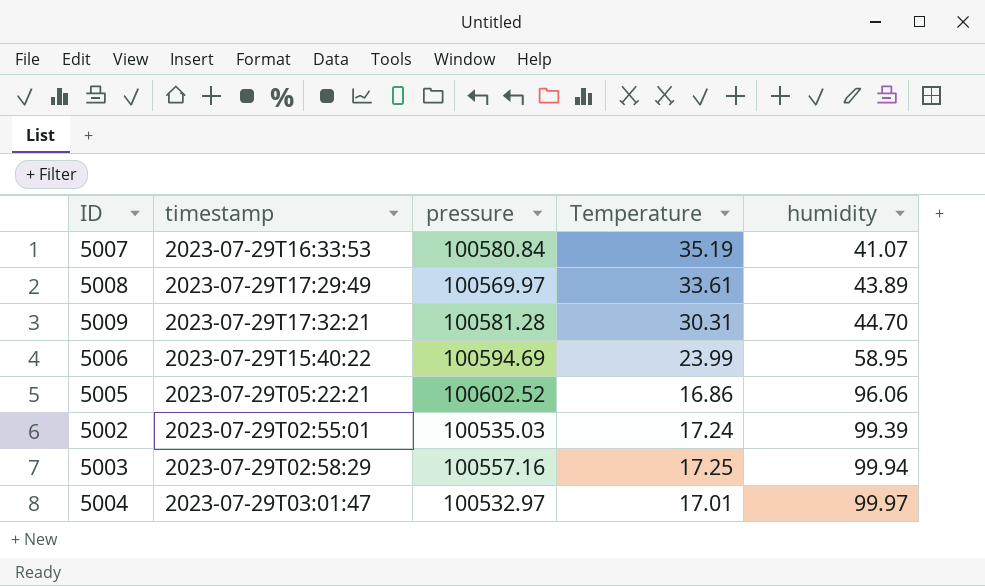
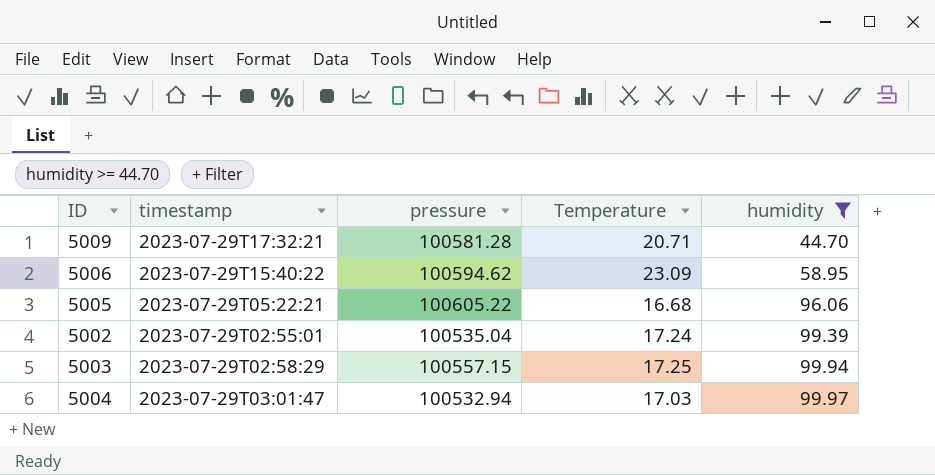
filter: none -> humidity >= 44.70
5009 | Temperature: 30.31 -> 20.71
5006 | pressure: 100594.69 -> 100594.62
5006 | Temperature: 23.99 -> 23.09
5005 | pressure: 100602.52 -> 100605.22
5005 | Temperature: 16.86 -> 16.68
5002 | pressure: 100535.03 -> 100535.04
5003 | pressure: 100557.16 -> 100557.15
5004 | pressure: 100532.97 -> 100532.94
5004 | Temperature: 17.01 -> 17.03

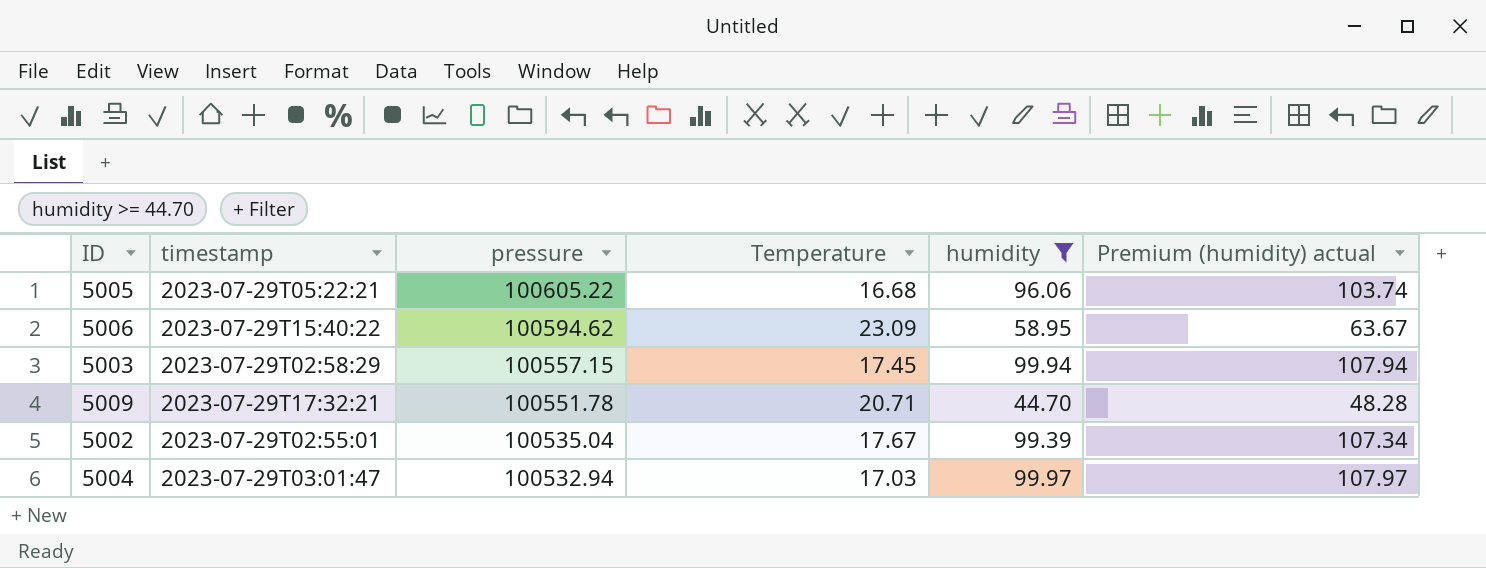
row order: humidity ascending -> pressure descending
column Premium (humidity) actual | formula: none -> [humidity] * 1.08
5003 | Temperature: 17.25 -> 17.45
5009 | pressure: 100581.28 -> 100551.78
5002 | Temperature: 17.24 -> 17.67

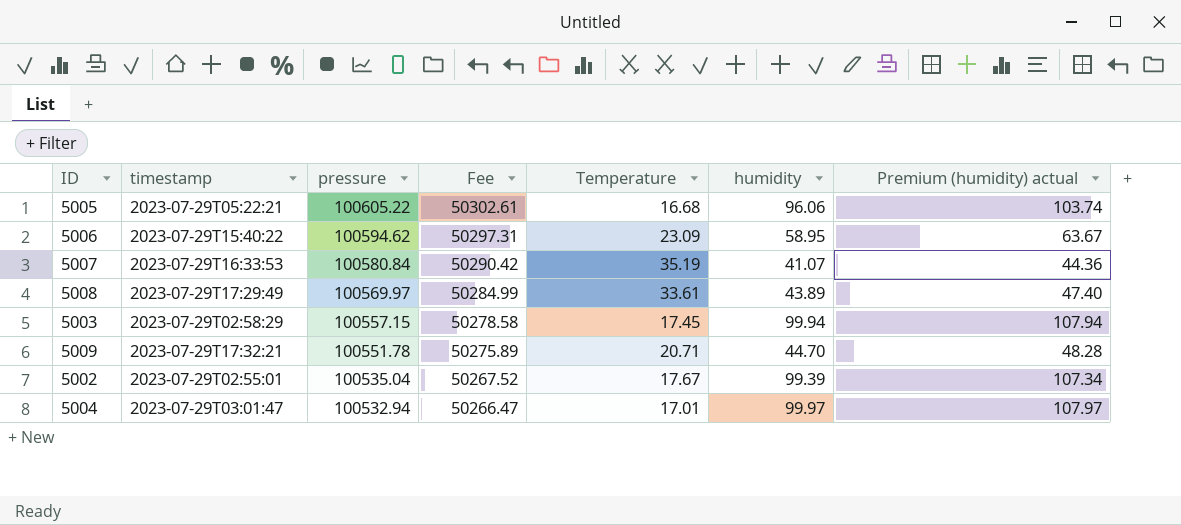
filter: humidity >= 44.70 -> none
column Fee | formula: none -> [pressure] * 0.5
5004 | Temperature: 17.03 -> 17.01

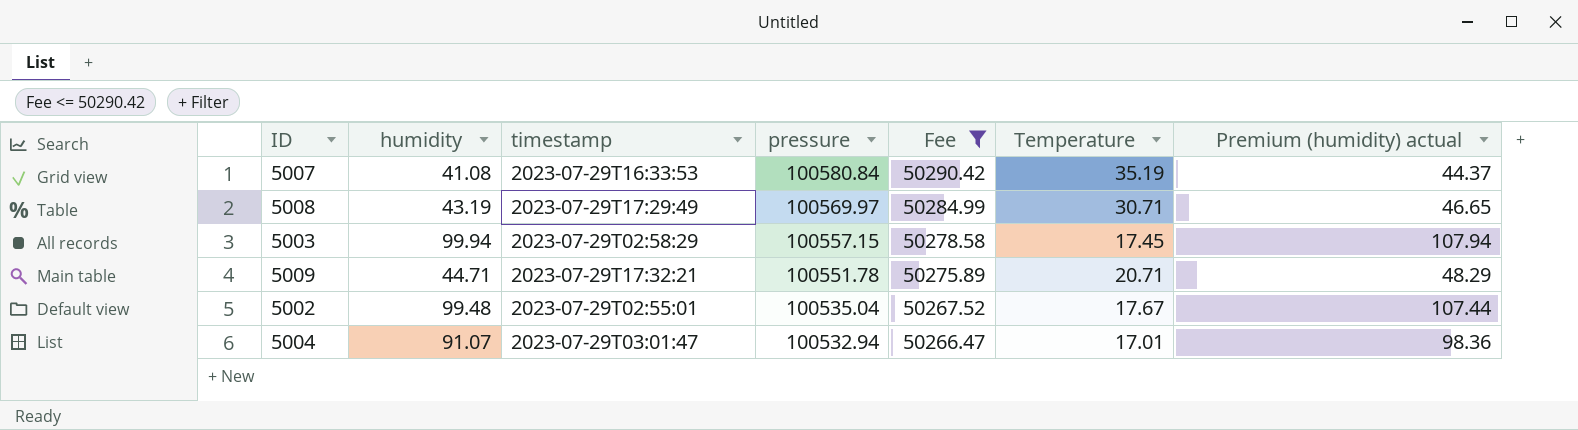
filter: none -> Fee <= 50290.42
column humidity | position: 6 -> 2
5007 | humidity: 41.07 -> 41.08
5007 | Premium (humidity) actual: 44.36 -> 44.37
5008 | humidity: 43.89 -> 43.19
5008 | Temperature: 33.61 -> 30.71
5008 | Premium (humidity) actual: 47.40 -> 46.65
5009 | humidity: 44.70 -> 44.71
5009 | Premium (humidity) actual: 48.28 -> 48.29
5002 | humidity: 99.39 -> 99.48
5002 | Premium (humidity) actual: 107.34 -> 107.44
5004 | humidity: 99.97 -> 91.07
5004 | Premium (humidity) actual: 107.97 -> 98.36

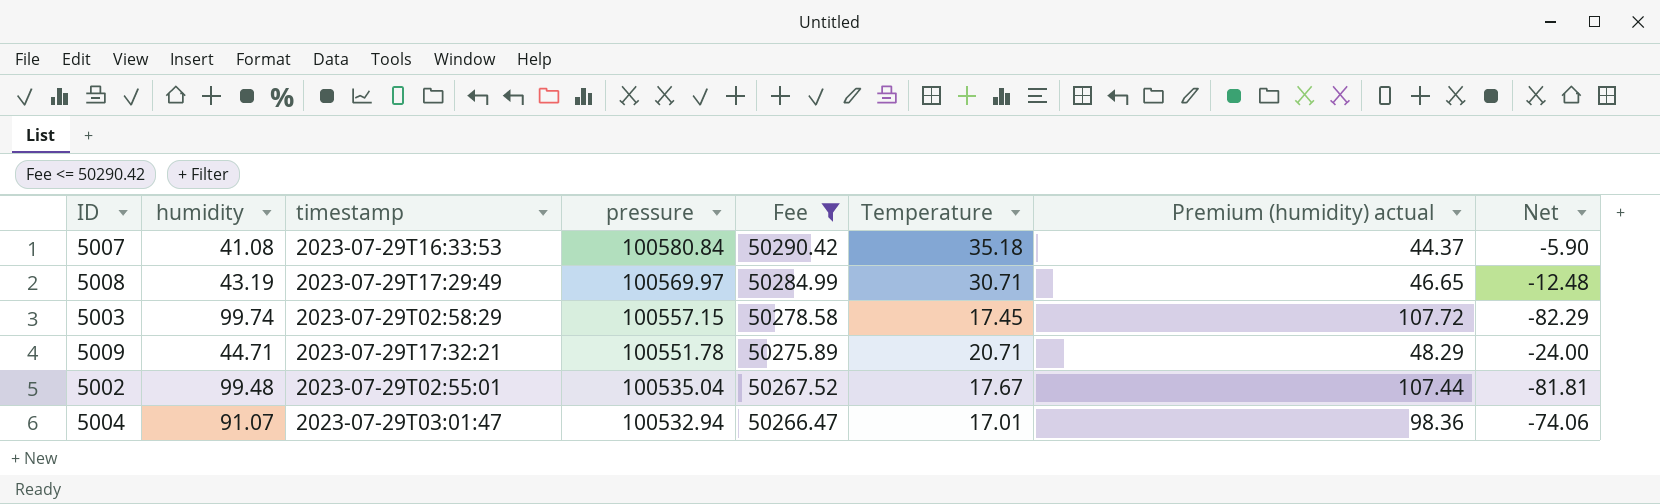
column Net | formula: none -> [Temperature] - [humidity]
5007 | Temperature: 35.19 -> 35.18
5003 | humidity: 99.94 -> 99.74
5003 | Premium (humidity) actual: 107.94 -> 107.72

